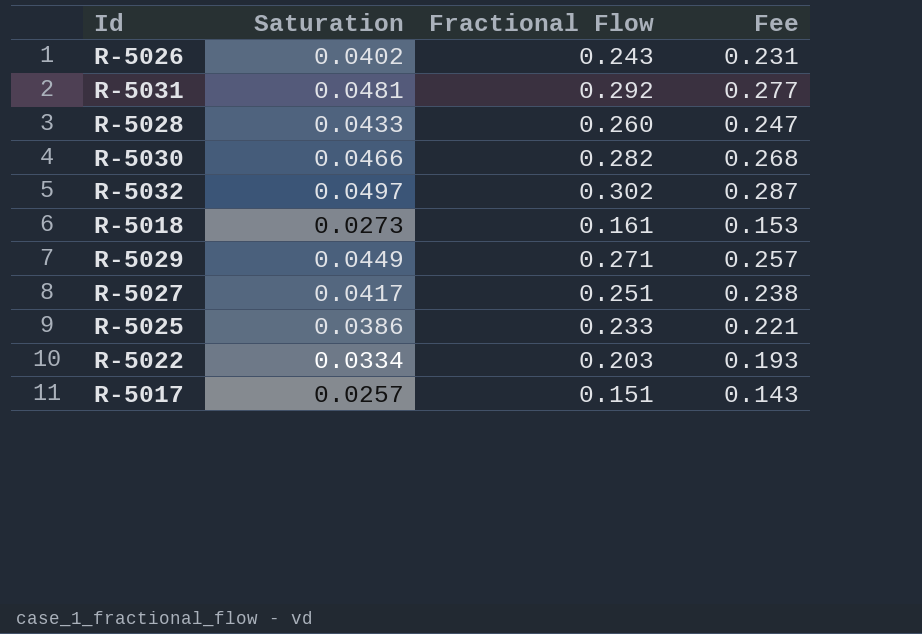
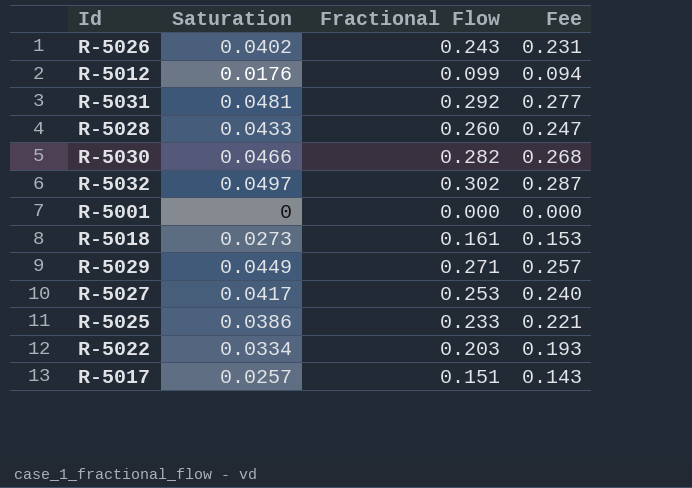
row R-5012: none -> 0.0176 | 0.099 | 0.094
row R-5001: none -> 0 | 0.000 | 0.000
R-5027 | Fractional Flow: 0.251 -> 0.253
R-5027 | Fee: 0.238 -> 0.240

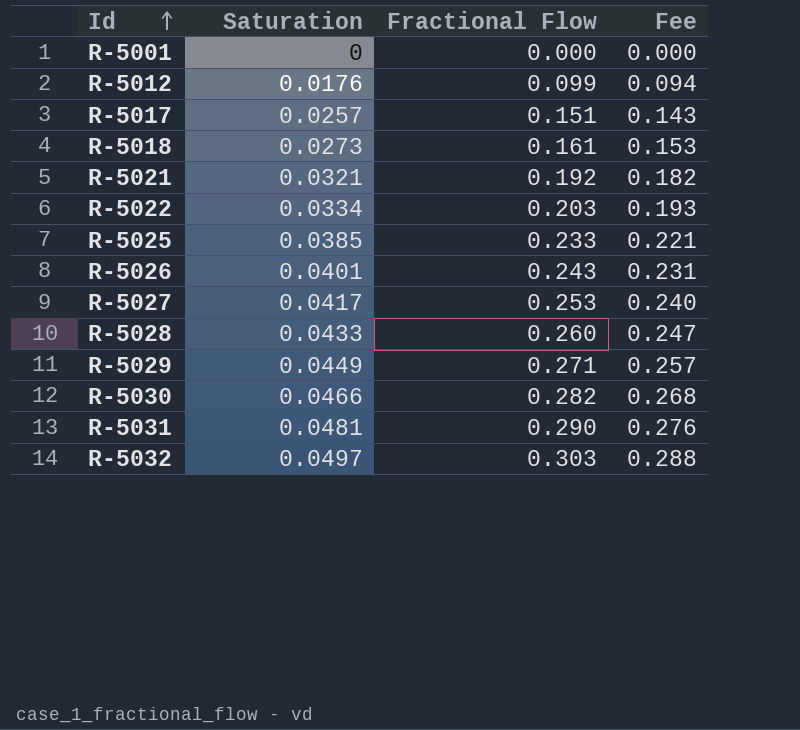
row order: none -> Id ascending
row R-5021: none -> 0.0321 | 0.192 | 0.182
R-5025 | Saturation: 0.0386 -> 0.0385
R-5026 | Saturation: 0.0402 -> 0.0401
R-5031 | Fractional Flow: 0.292 -> 0.290
R-5031 | Fee: 0.277 -> 0.276
R-5032 | Fractional Flow: 0.302 -> 0.303
R-5032 | Fee: 0.287 -> 0.288

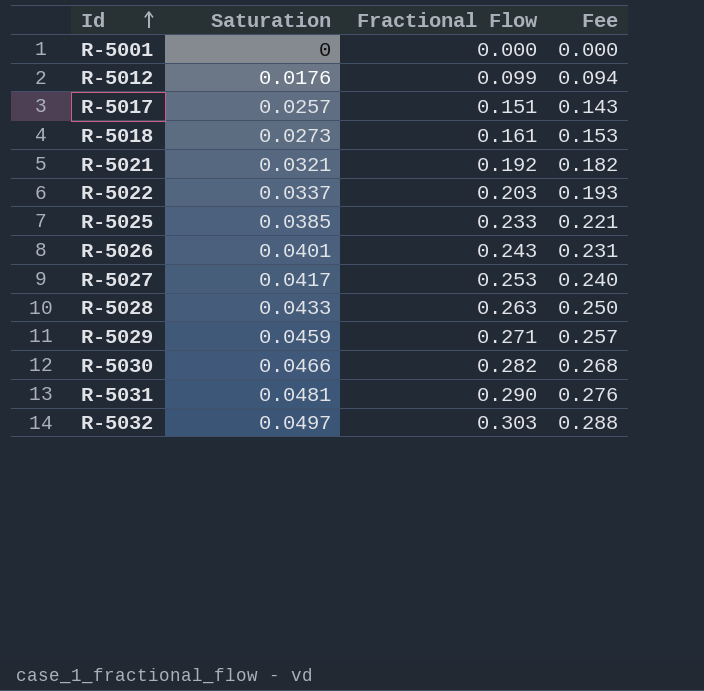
R-5022 | Saturation: 0.0334 -> 0.0337
R-5028 | Fractional Flow: 0.260 -> 0.263
R-5028 | Fee: 0.247 -> 0.250
R-5029 | Saturation: 0.0449 -> 0.0459

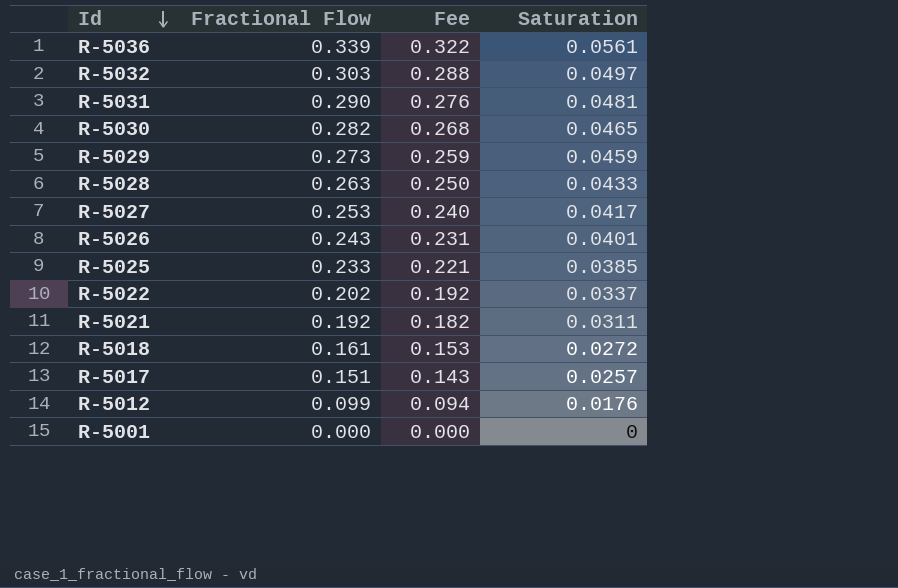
row order: Id ascending -> Id descending
column Saturation | position: 2 -> 4
row R-5036: none -> 0.339 | 0.322 | 0.0561
R-5030 | Saturation: 0.0466 -> 0.0465
R-5029 | Fractional Flow: 0.271 -> 0.273
R-5029 | Fee: 0.257 -> 0.259
R-5022 | Fractional Flow: 0.203 -> 0.202
R-5022 | Fee: 0.193 -> 0.192
R-5021 | Saturation: 0.0321 -> 0.0311
R-5018 | Saturation: 0.0273 -> 0.0272

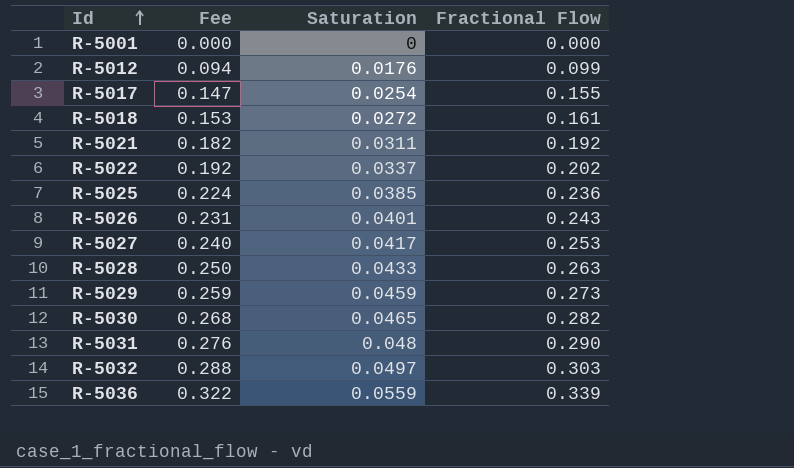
row order: Id descending -> Id ascending
column Fractional Flow | position: 2 -> 4
R-5017 | Fee: 0.143 -> 0.147
R-5017 | Saturation: 0.0257 -> 0.0254
R-5017 | Fractional Flow: 0.151 -> 0.155
R-5025 | Fee: 0.221 -> 0.224
R-5025 | Fractional Flow: 0.233 -> 0.236
R-5031 | Saturation: 0.0481 -> 0.048
R-5036 | Saturation: 0.0561 -> 0.0559

